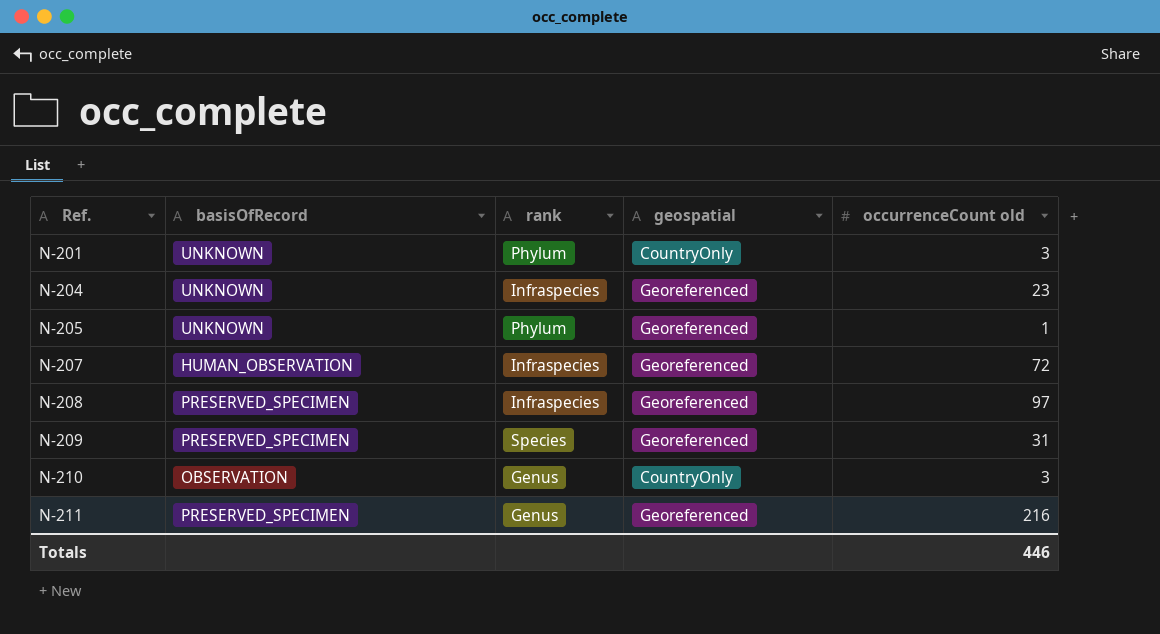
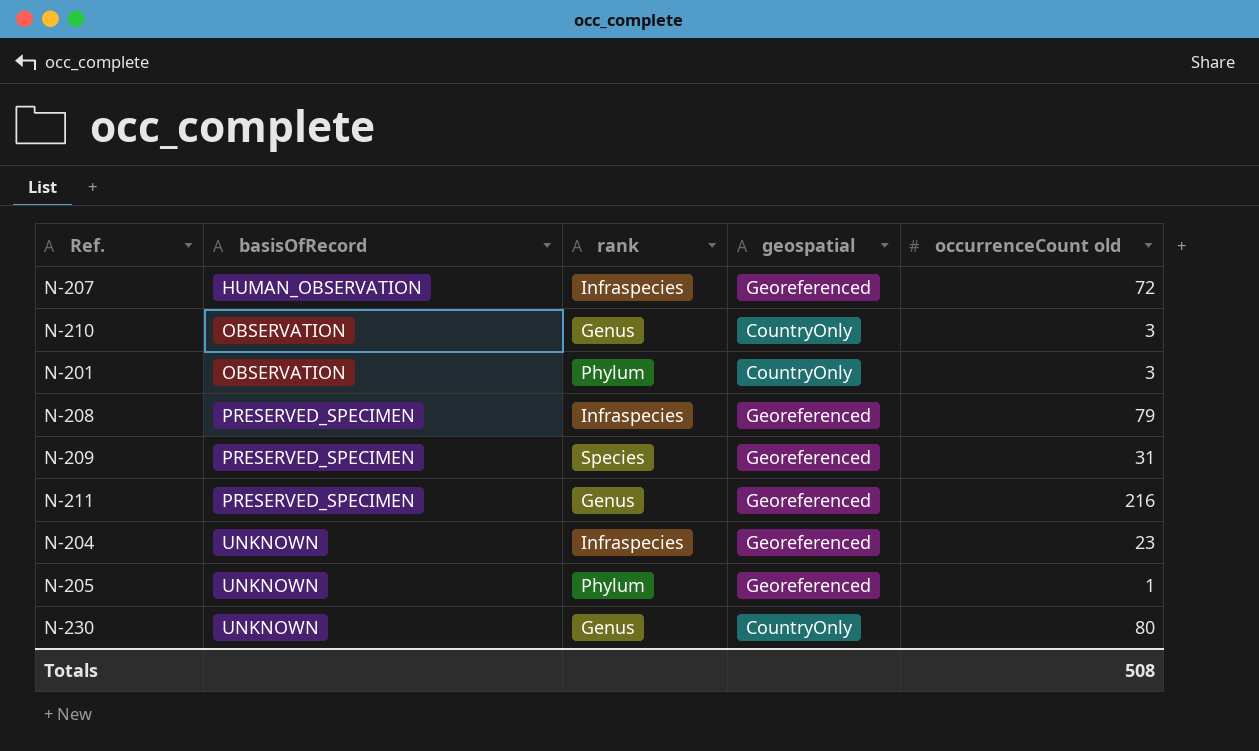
row order: Ref. ascending -> basisOfRecord ascending
N-201 | basisOfRecord: UNKNOWN -> OBSERVATION
N-208 | occurrenceCount old: 97 -> 79
row N-230: none -> UNKNOWN | Genus | CountryOnly | 80
Totals | occurrenceCount old: 446 -> 508

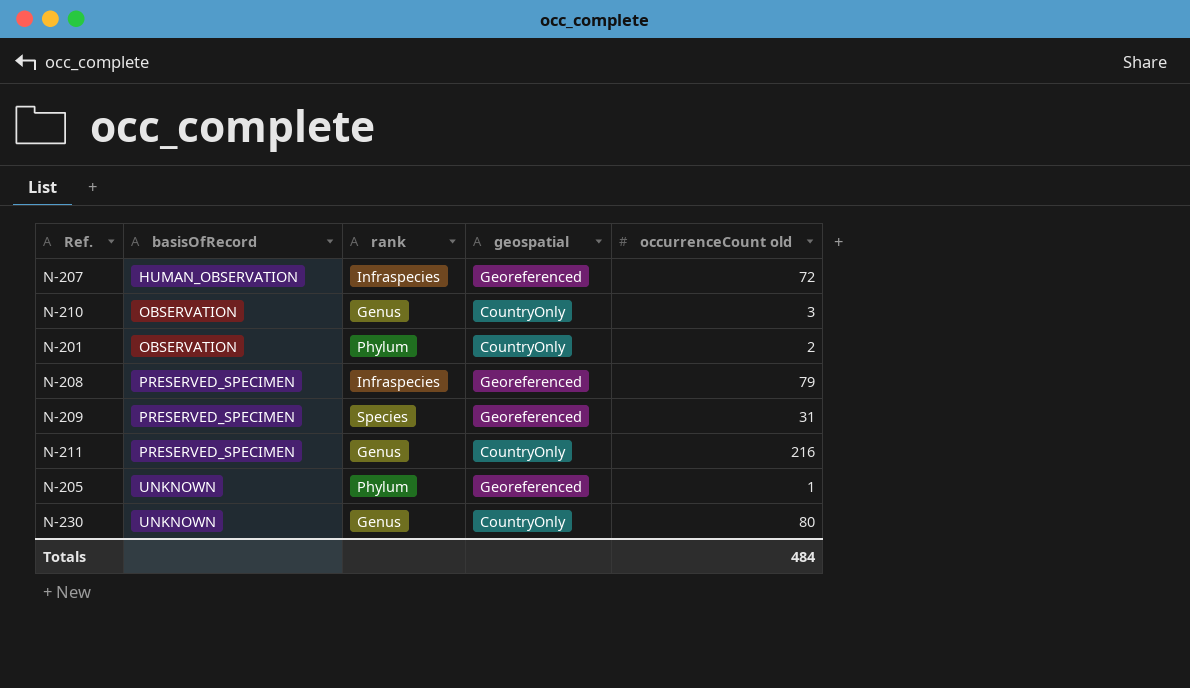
row N-204: UNKNOWN | Infraspecies | Georeferenced | 23 -> none
N-201 | occurrenceCount old: 3 -> 2
N-211 | geospatial: Georeferenced -> CountryOnly
Totals | occurrenceCount old: 508 -> 484

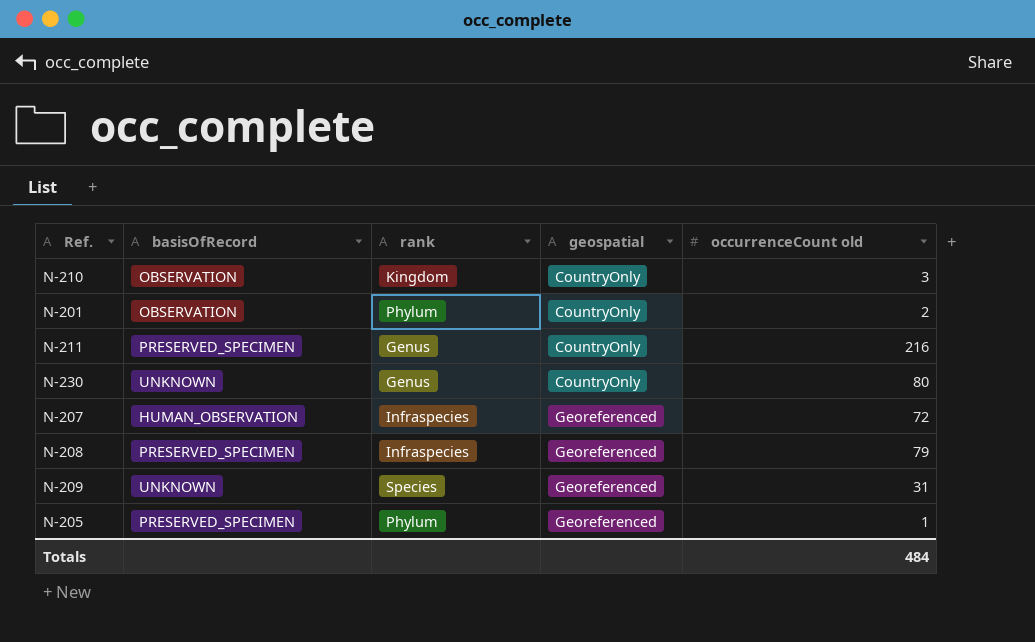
row order: basisOfRecord ascending -> geospatial ascending
N-210 | rank: Genus -> Kingdom
N-209 | basisOfRecord: PRESERVED_SPECIMEN -> UNKNOWN
N-205 | basisOfRecord: UNKNOWN -> PRESERVED_SPECIMEN

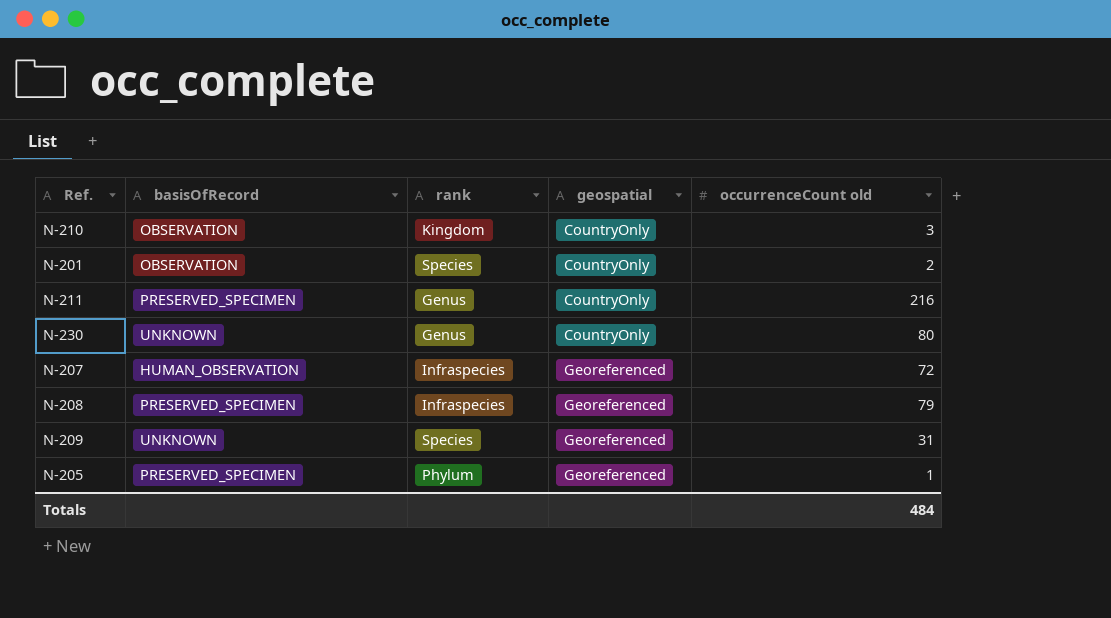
N-201 | rank: Phylum -> Species

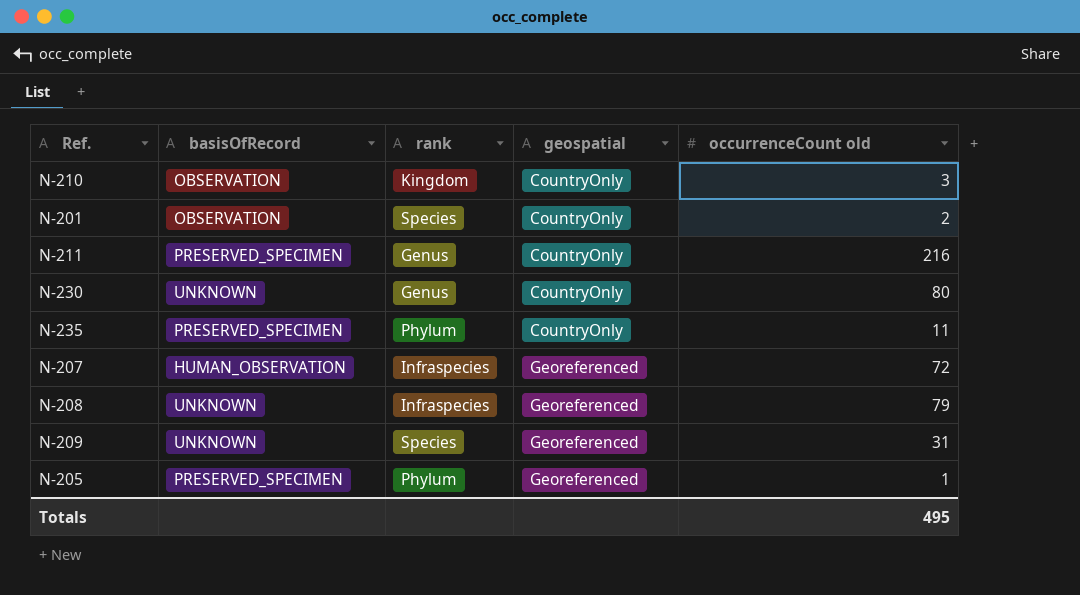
row N-235: none -> PRESERVED_SPECIMEN | Phylum | CountryOnly | 11
N-208 | basisOfRecord: PRESERVED_SPECIMEN -> UNKNOWN
Totals | occurrenceCount old: 484 -> 495

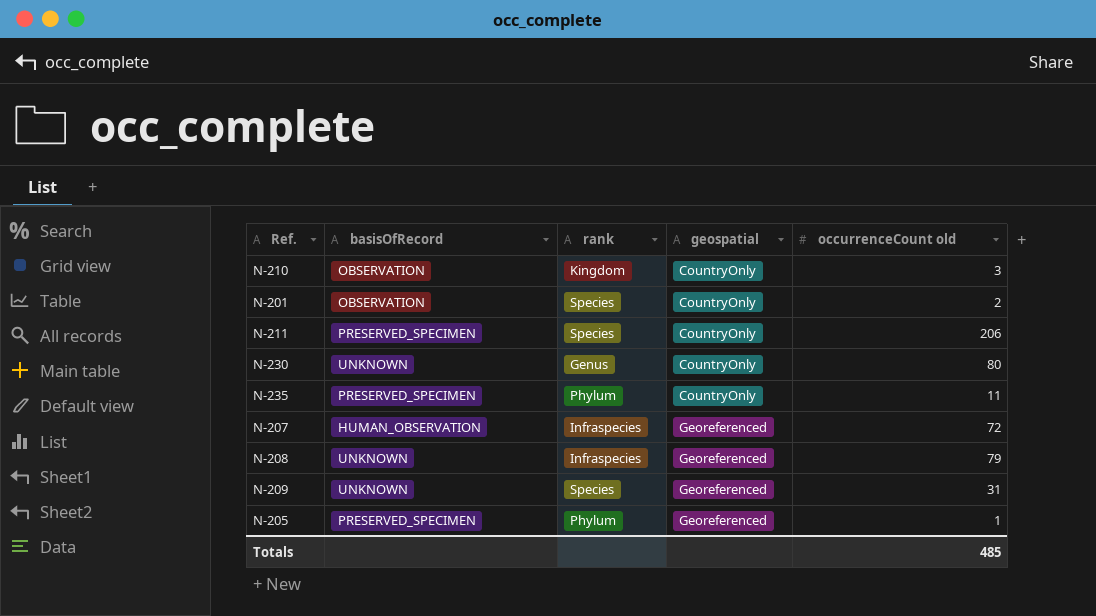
N-211 | rank: Genus -> Species
N-211 | occurrenceCount old: 216 -> 206
Totals | occurrenceCount old: 495 -> 485

